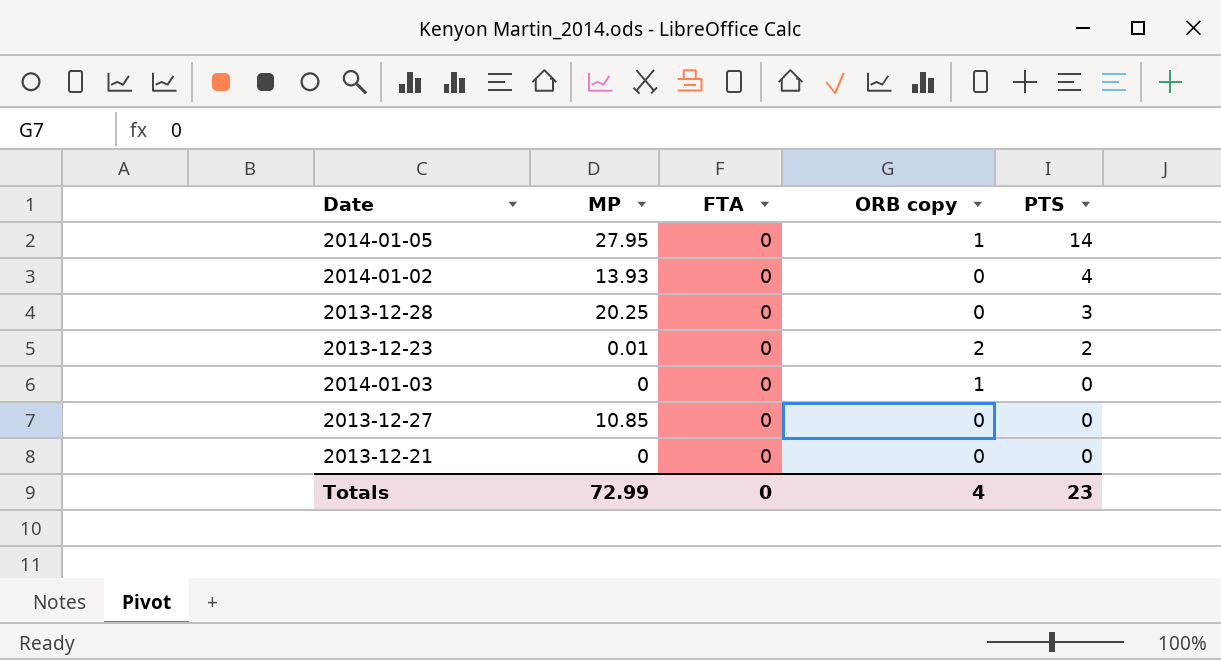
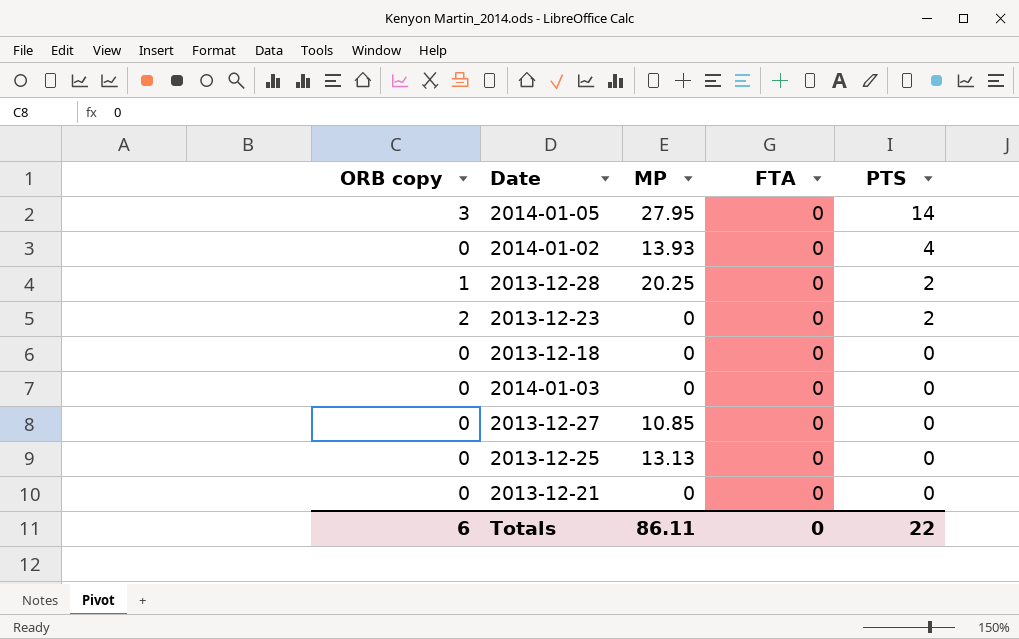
column ORB copy | position: 4 -> 1
2014-01-05 | ORB copy: 1 -> 3
2013-12-28 | ORB copy: 0 -> 1
2013-12-28 | PTS: 3 -> 2
2013-12-23 | MP: 0.01 -> 0
row 2013-12-18: none -> 0 | 0 | 0 | 0
2014-01-03 | ORB copy: 1 -> 0
row 2013-12-25: none -> 0 | 13.13 | 0 | 0
Totals | ORB copy: 4 -> 6
Totals | MP: 72.99 -> 86.11
Totals | PTS: 23 -> 22

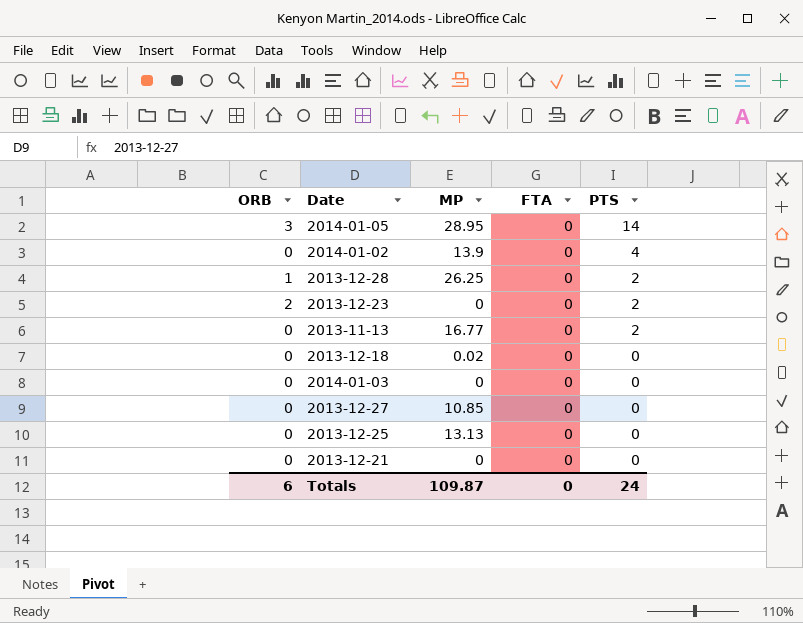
column name: ORB copy -> ORB
2014-01-05 | MP: 27.95 -> 28.95
2014-01-02 | MP: 13.93 -> 13.9
2013-12-28 | MP: 20.25 -> 26.25
row 2013-11-13: none -> 0 | 16.77 | 0 | 2
2013-12-18 | MP: 0 -> 0.02
Totals | MP: 86.11 -> 109.87
Totals | PTS: 22 -> 24

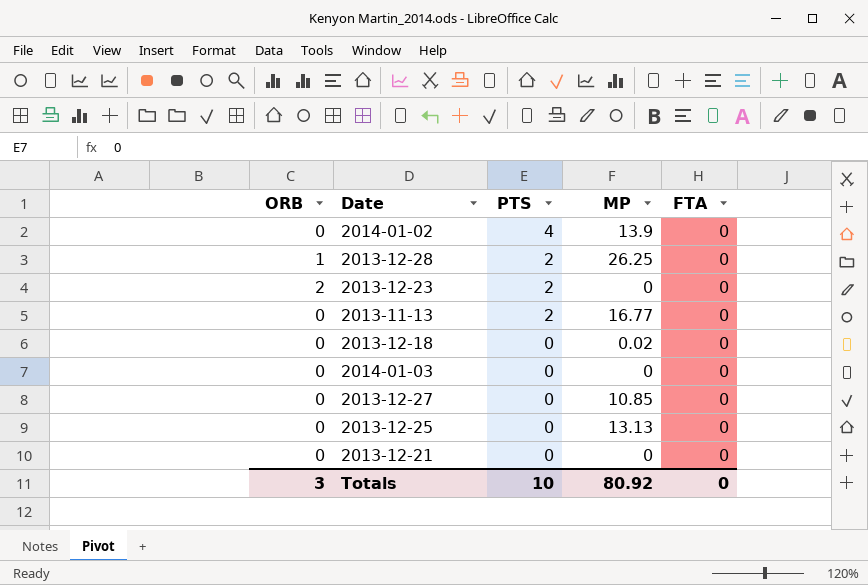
column PTS | position: 5 -> 3
row 2014-01-05: 3 | 28.95 | 0 | 14 -> none
Totals | ORB: 6 -> 3
Totals | PTS: 24 -> 10
Totals | MP: 109.87 -> 80.92

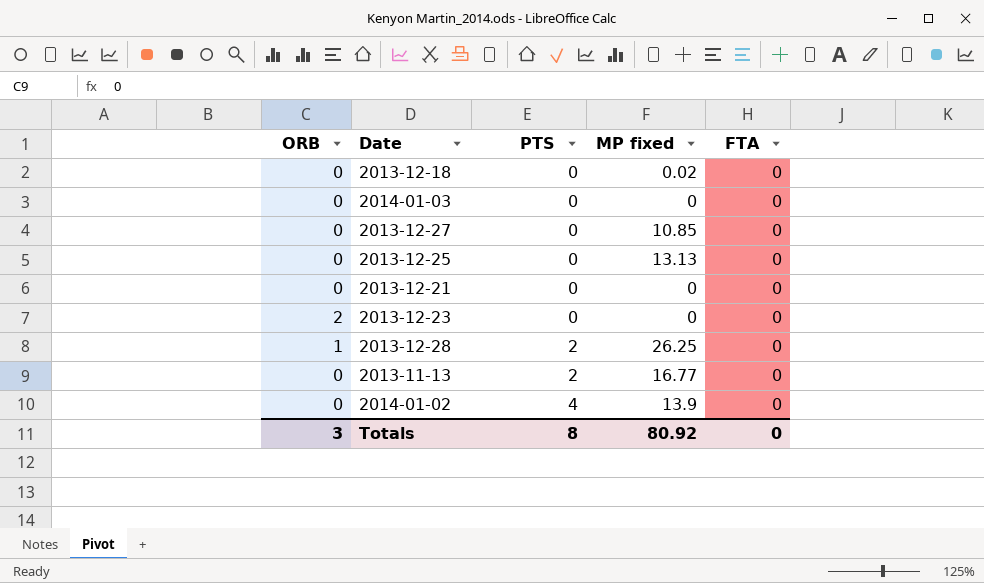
row order: PTS descending -> PTS ascending
column name: MP -> MP fixed
2013-12-23 | PTS: 2 -> 0
Totals | PTS: 10 -> 8

